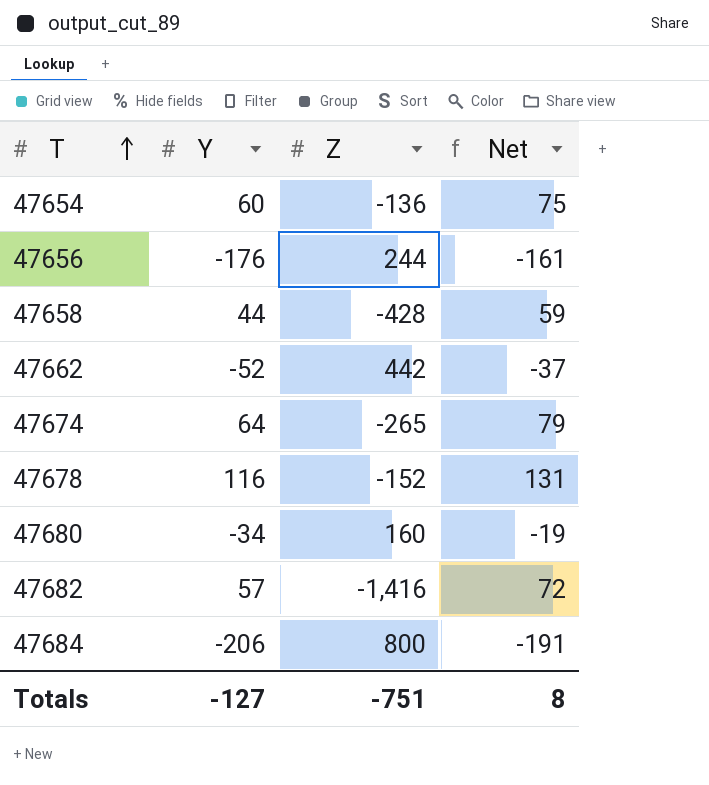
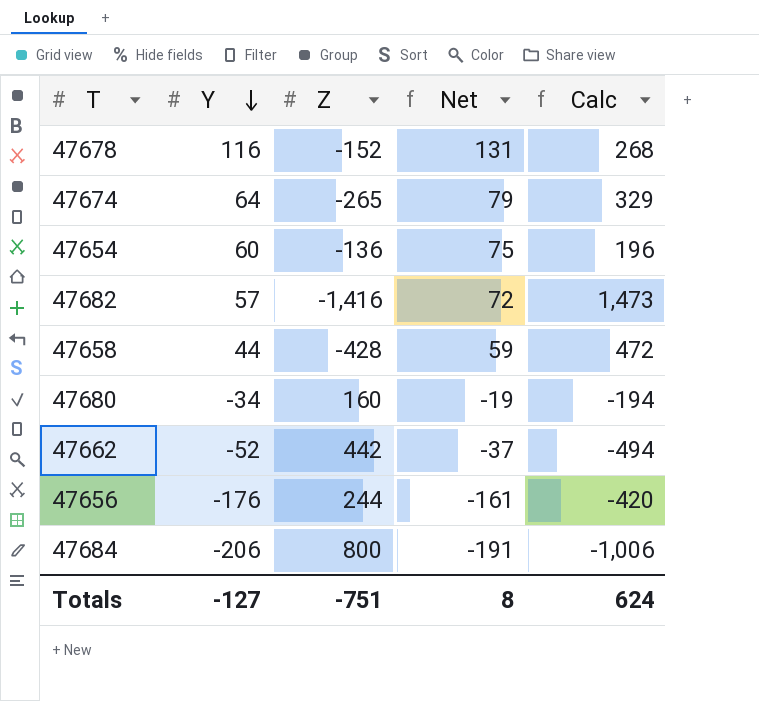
row order: T ascending -> Y descending
column Calc | formula: none -> [Y] - [Z]

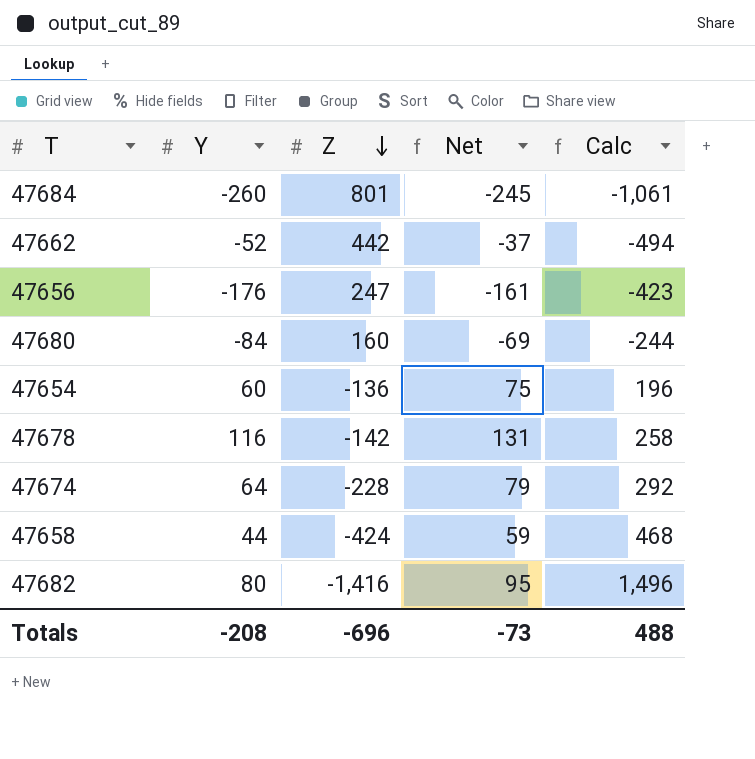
row order: Y descending -> Z descending
47684 | Y: -206 -> -260
47684 | Z: 800 -> 801
47684 | Net: -191 -> -245
47684 | Calc: -1,006 -> -1,061
47656 | Z: 244 -> 247
47656 | Calc: -420 -> -423
47680 | Y: -34 -> -84
47680 | Net: -19 -> -69
47680 | Calc: -194 -> -244
47678 | Z: -152 -> -142
47678 | Calc: 268 -> 258
47674 | Z: -265 -> -228
47674 | Calc: 329 -> 292
47658 | Z: -428 -> -424
47658 | Calc: 472 -> 468
47682 | Y: 57 -> 80
47682 | Net: 72 -> 95
47682 | Calc: 1,473 -> 1,496
Totals | Y: -127 -> -208
Totals | Z: -751 -> -696
Totals | Net: 8 -> -73
Totals | Calc: 624 -> 488

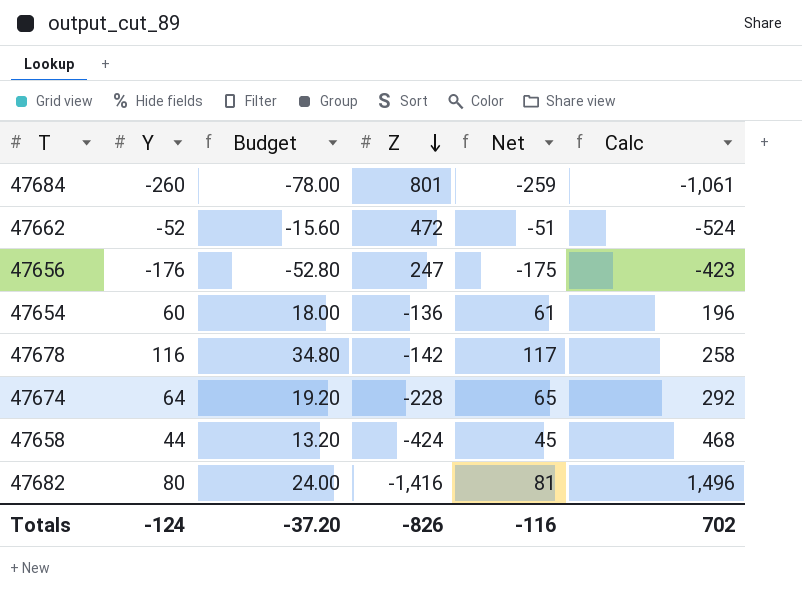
column Budget | formula: none -> [Y] * 0.3
column Net | formula: [Y] + 15 -> [Y] + 1
row 47680: -84 | 160 | -69 | -244 -> none
47662 | Z: 442 -> 472
47662 | Calc: -494 -> -524
Totals | Y: -208 -> -124
Totals | Z: -696 -> -826
Totals | Net: -73 -> -116
Totals | Calc: 488 -> 702

